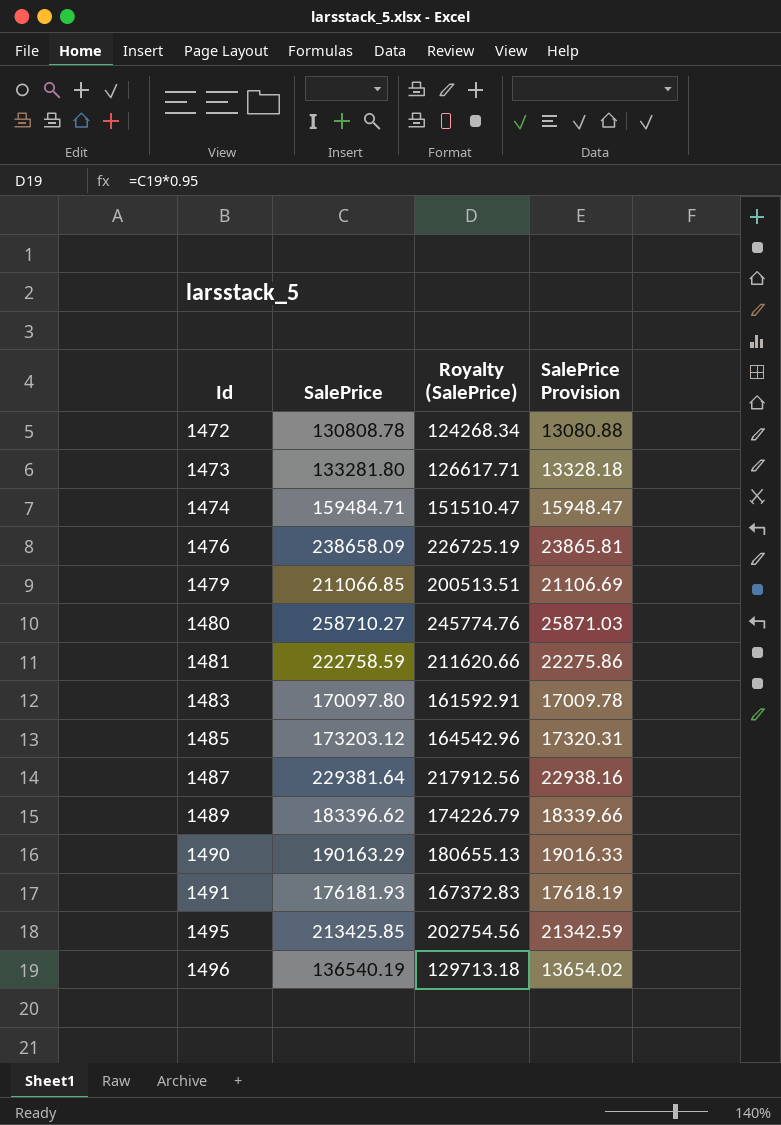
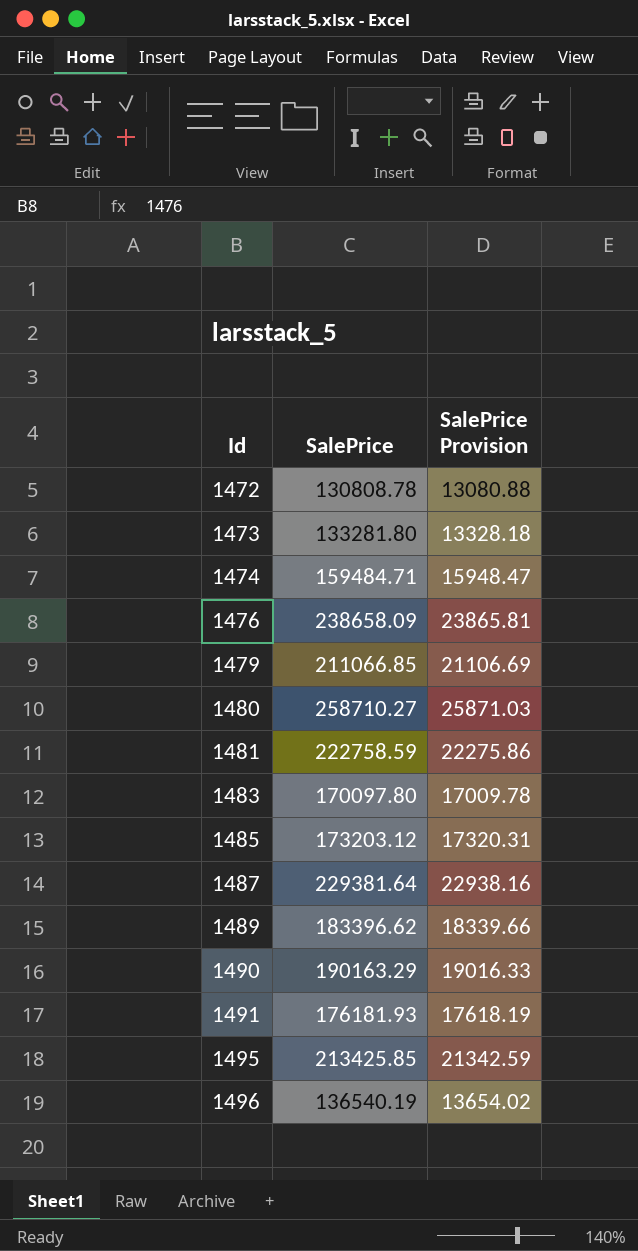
column Royalty (SalePrice) | formula: [SalePrice] * 0.95 -> none

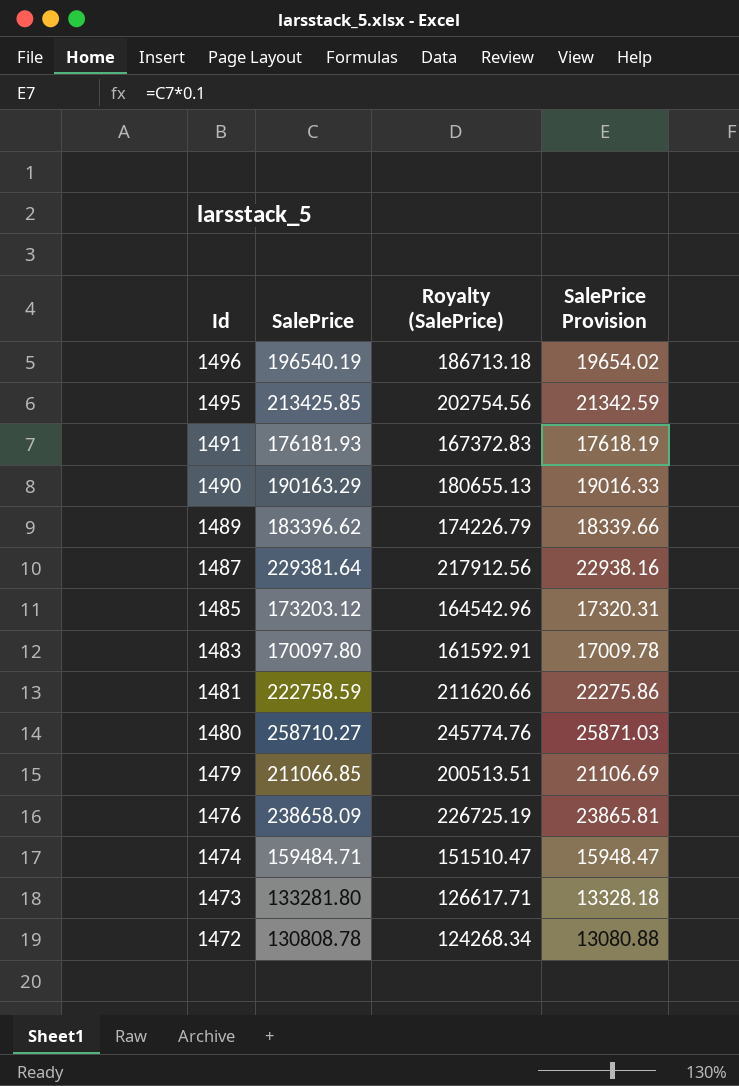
row order: Id ascending -> Id descending
column Royalty (SalePrice) | formula: none -> [SalePrice] * 0.95
1496 | SalePrice: 136540.19 -> 196540.19
1496 | SalePrice Provision: 13654.02 -> 19654.02

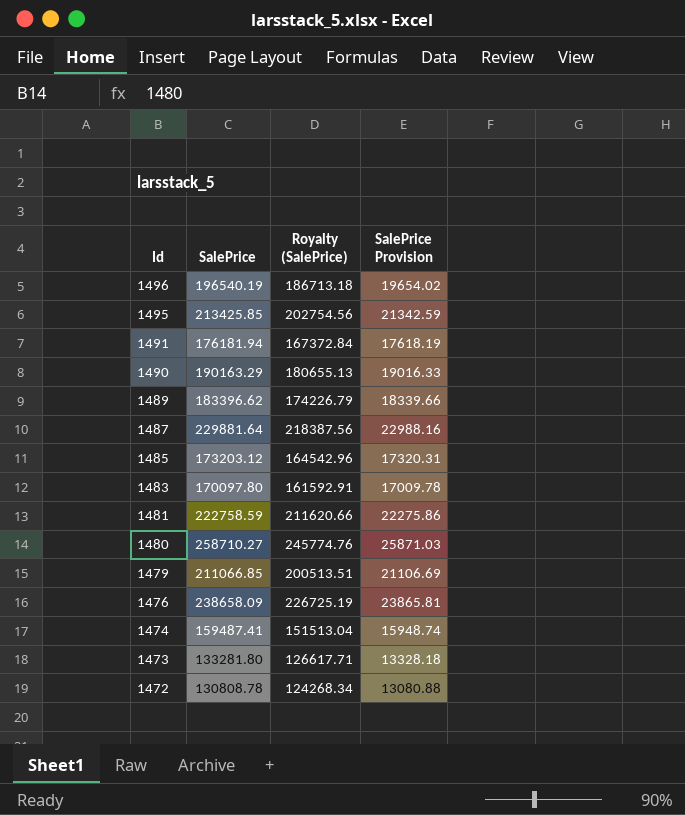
1491 | SalePrice: 176181.93 -> 176181.94
1491 | Royalty (SalePrice): 167372.83 -> 167372.84
1487 | SalePrice: 229381.64 -> 229881.64
1487 | Royalty (SalePrice): 217912.56 -> 218387.56
1487 | SalePrice Provision: 22938.16 -> 22988.16
1474 | SalePrice: 159484.71 -> 159487.41
1474 | Royalty (SalePrice): 151510.47 -> 151513.04
1474 | SalePrice Provision: 15948.47 -> 15948.74

